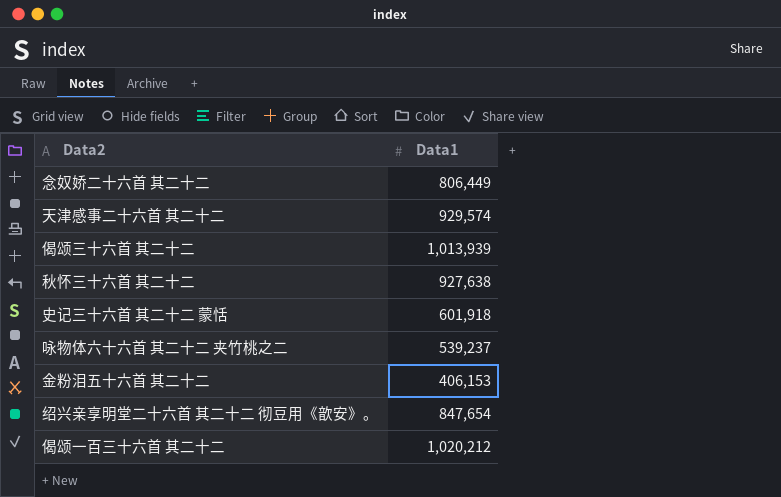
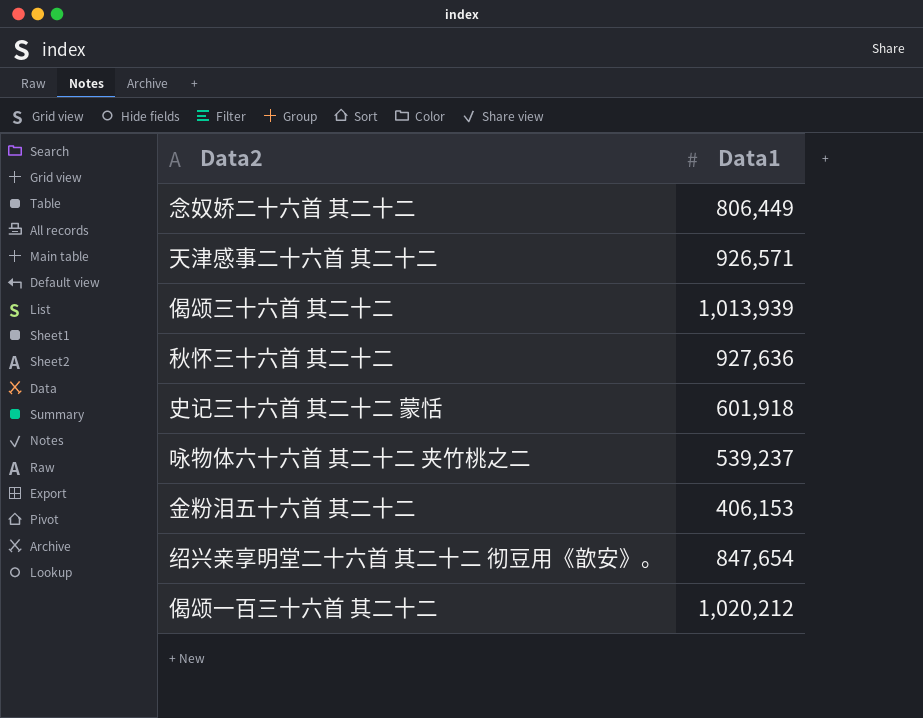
天津感事二十六首 其二十二 | Data1: 929,574 -> 926,571
秋怀三十六首 其二十二 | Data1: 927,638 -> 927,636

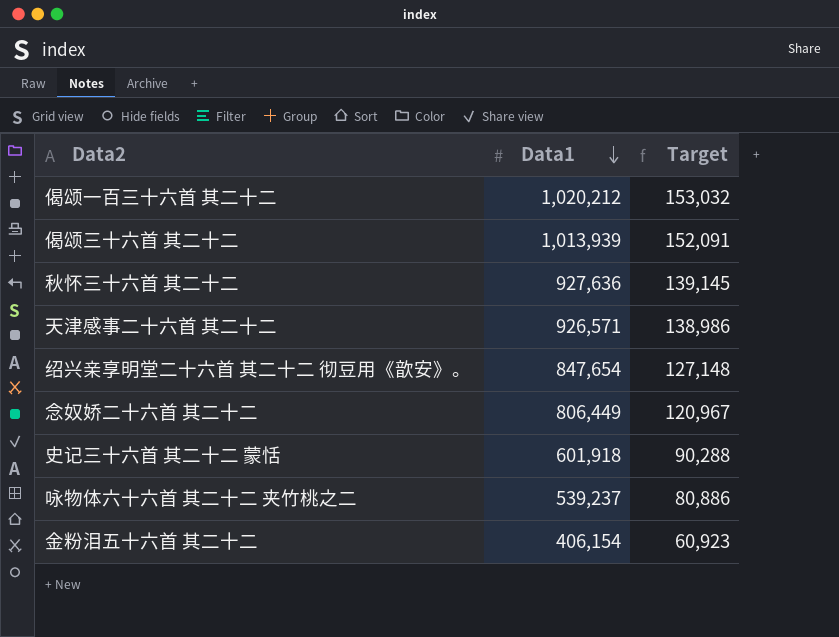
row order: none -> Data1 descending
column Target | formula: none -> [Data1] * 0.15
金粉泪五十六首 其二十二 | Data1: 406,153 -> 406,154

